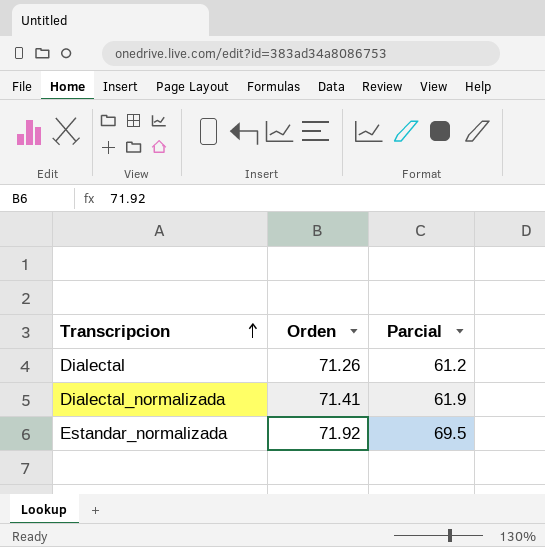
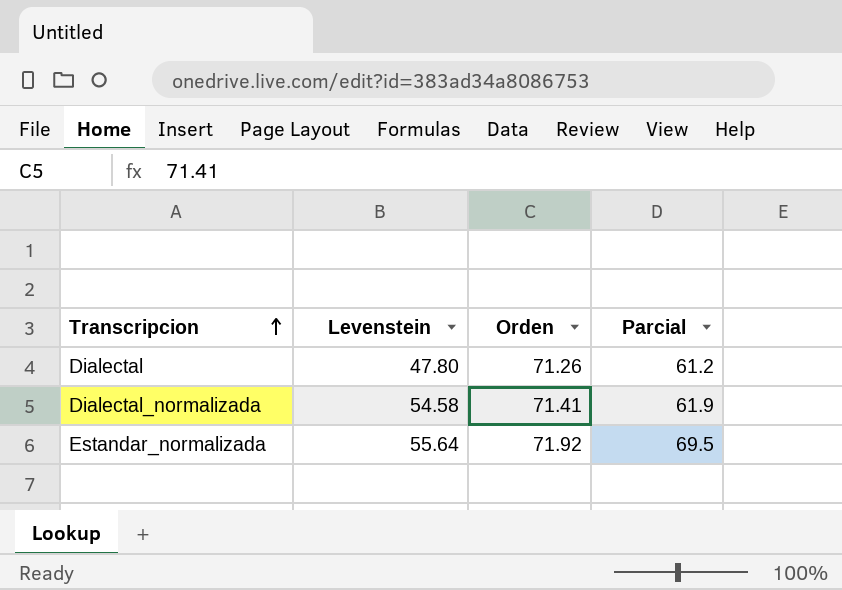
column Levenstein | position: none -> 2

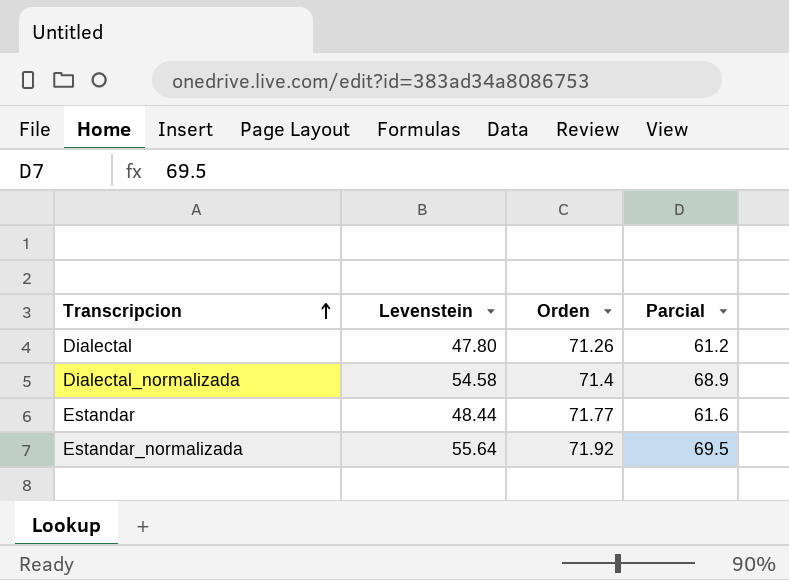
Dialectal_normalizada | Orden: 71.41 -> 71.4
Dialectal_normalizada | Parcial: 61.9 -> 68.9
row Estandar: none -> 48.44 | 71.77 | 61.6

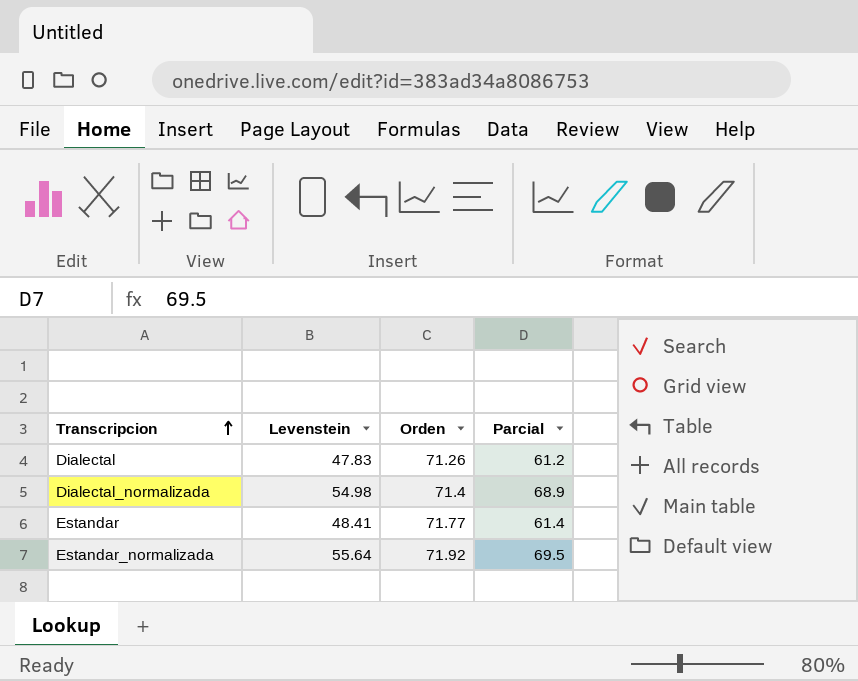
Dialectal | Levenstein: 47.80 -> 47.83
Dialectal_normalizada | Levenstein: 54.58 -> 54.98
Estandar | Levenstein: 48.44 -> 48.41
Estandar | Parcial: 61.6 -> 61.4

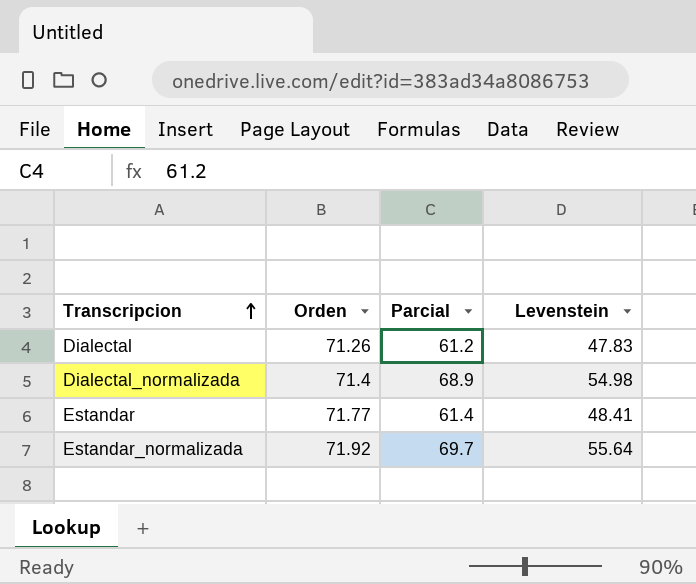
column Levenstein | position: 2 -> 4
Estandar_normalizada | Parcial: 69.5 -> 69.7

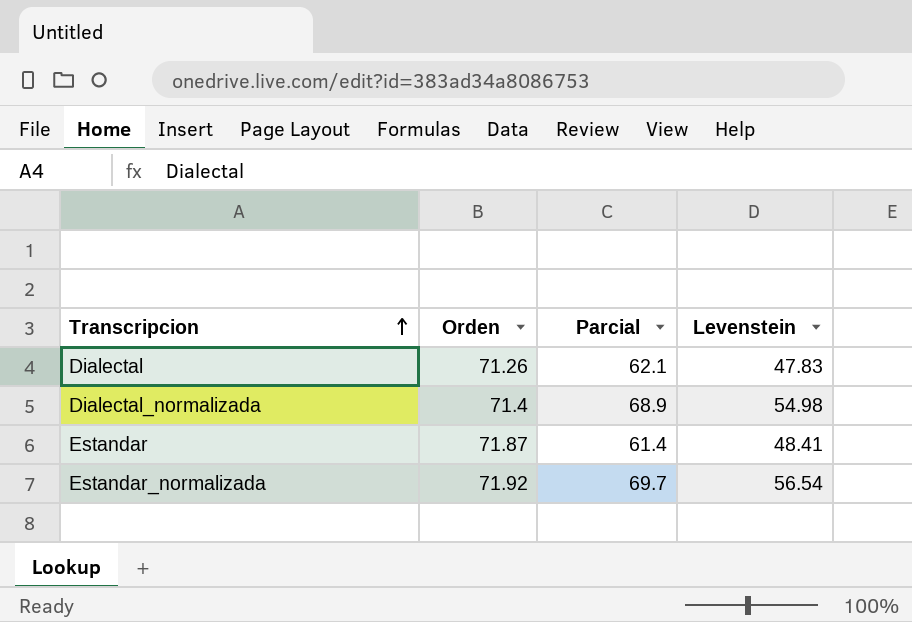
Dialectal | Parcial: 61.2 -> 62.1
Estandar | Orden: 71.77 -> 71.87
Estandar_normalizada | Levenstein: 55.64 -> 56.54

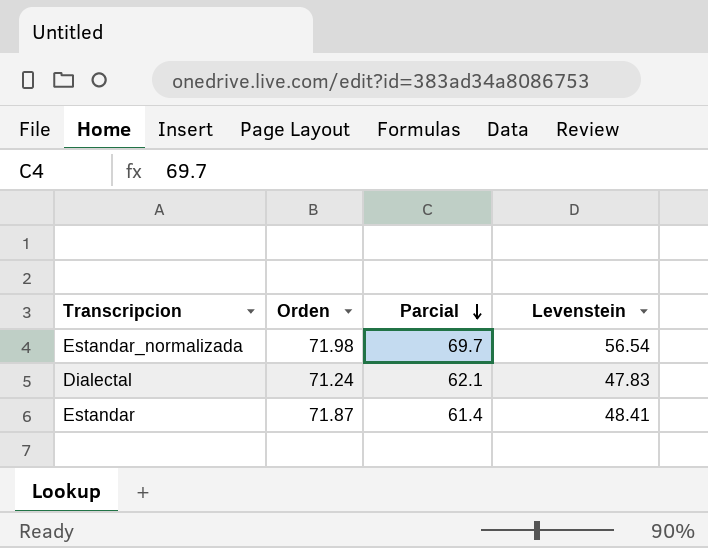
row order: Transcripcion ascending -> Parcial descending
row Dialectal_normalizada: 71.4 | 68.9 | 54.98 -> none
Estandar_normalizada | Orden: 71.92 -> 71.98
Dialectal | Orden: 71.26 -> 71.24

